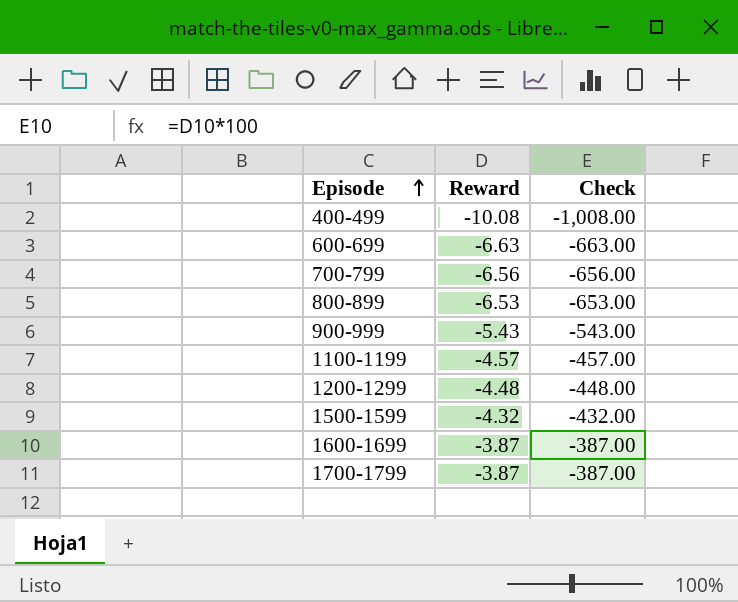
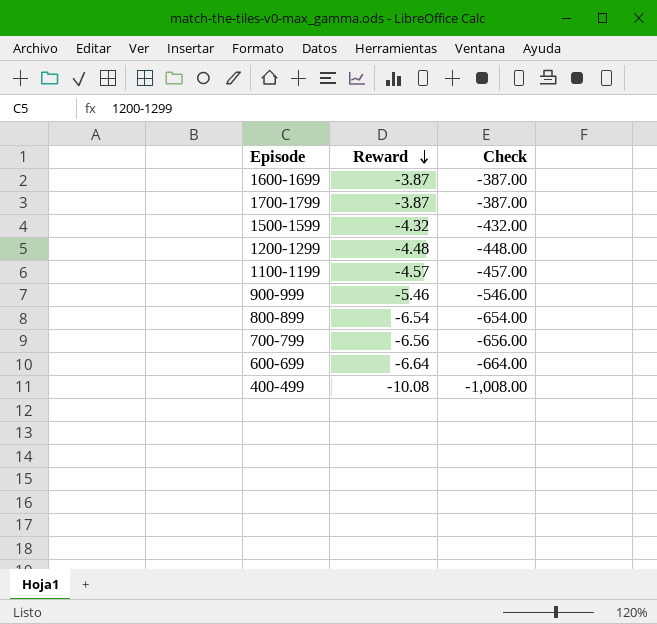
row order: Episode ascending -> Reward descending
900-999 | Reward: -5.43 -> -5.46
900-999 | Check: -543.00 -> -546.00
800-899 | Reward: -6.53 -> -6.54
800-899 | Check: -653.00 -> -654.00
600-699 | Reward: -6.63 -> -6.64
600-699 | Check: -663.00 -> -664.00

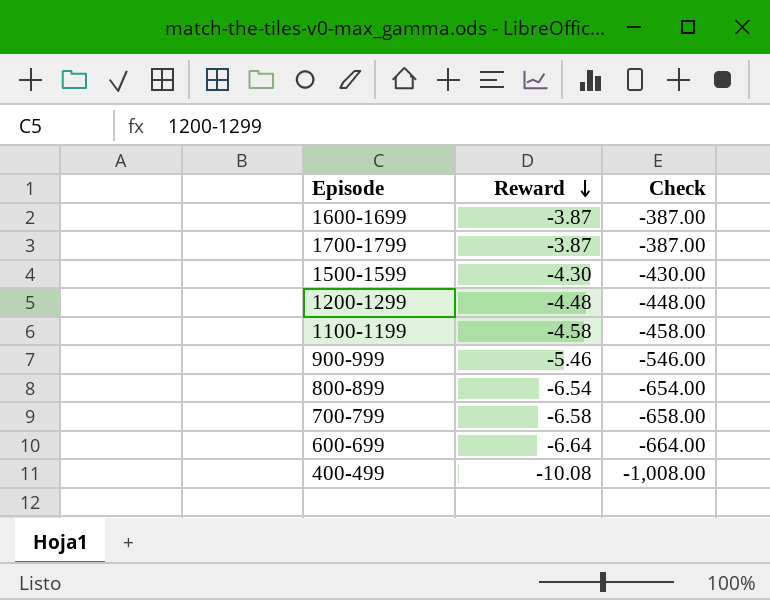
1500-1599 | Reward: -4.32 -> -4.30
1500-1599 | Check: -432.00 -> -430.00
1100-1199 | Reward: -4.57 -> -4.58
1100-1199 | Check: -457.00 -> -458.00
700-799 | Reward: -6.56 -> -6.58
700-799 | Check: -656.00 -> -658.00

